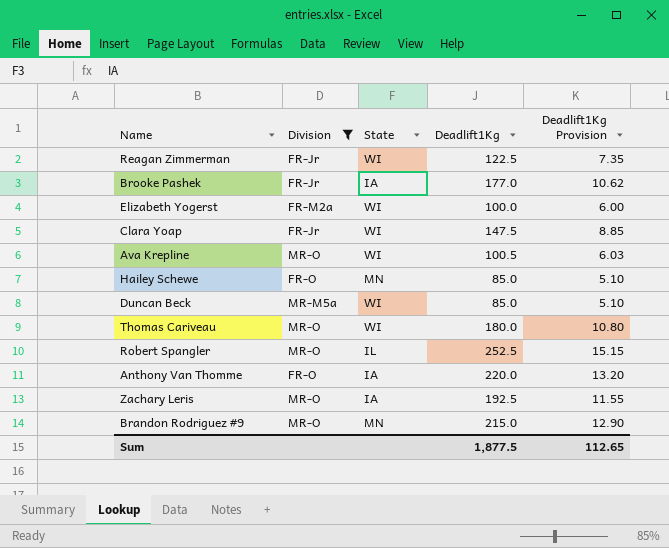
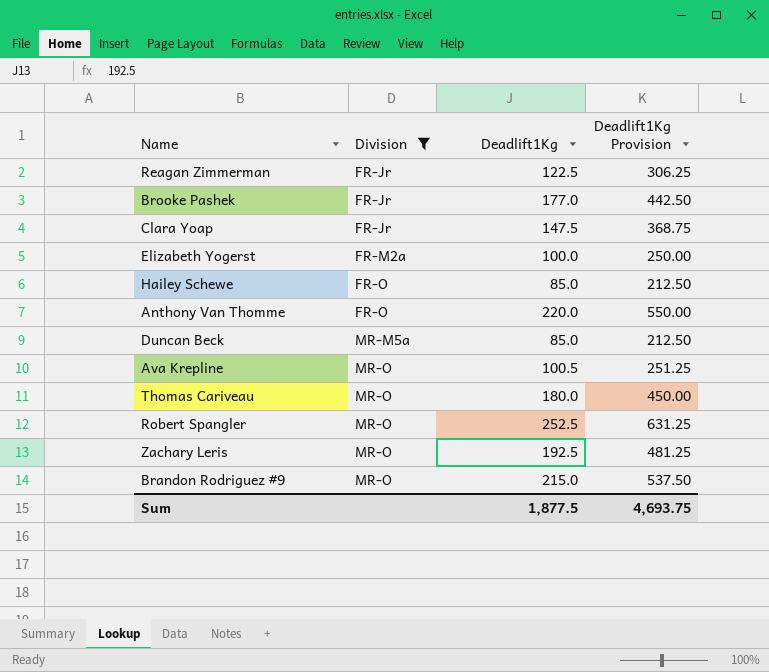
row order: none -> Division ascending
column State | position: 3 -> none
column Deadlift1Kg Provision | formula: [Deadlift1Kg] * 0.06 -> [Deadlift1Kg] * 2.5
Sum | Deadlift1Kg Provision: 112.65 -> 4,693.75

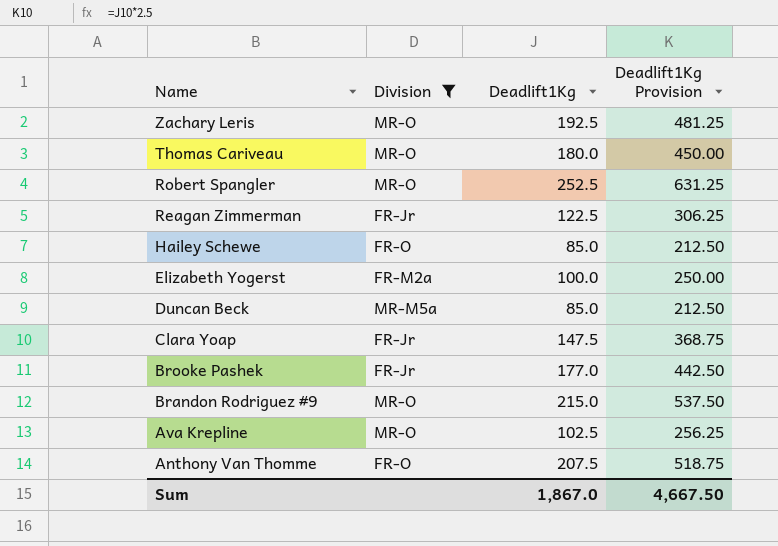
row order: Division ascending -> Name descending
Ava Krepline | Deadlift1Kg: 100.5 -> 102.5
Ava Krepline | Deadlift1Kg Provision: 251.25 -> 256.25
Anthony Van Thomme | Deadlift1Kg: 220.0 -> 207.5
Anthony Van Thomme | Deadlift1Kg Provision: 550.00 -> 518.75
Sum | Deadlift1Kg: 1,877.5 -> 1,867.0
Sum | Deadlift1Kg Provision: 4,693.75 -> 4,667.50

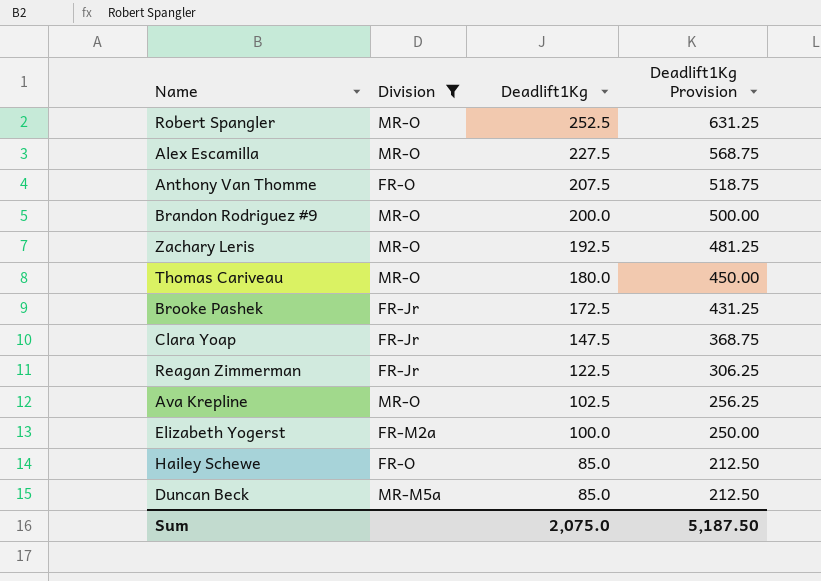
row order: Name descending -> Deadlift1Kg descending
row Alex Escamilla: none -> MR-O | 227.5 | 568.75
Brandon Rodriguez #9 | Deadlift1Kg: 215.0 -> 200.0
Brandon Rodriguez #9 | Deadlift1Kg Provision: 537.50 -> 500.00
Brooke Pashek | Deadlift1Kg: 177.0 -> 172.5
Brooke Pashek | Deadlift1Kg Provision: 442.50 -> 431.25
Sum | Deadlift1Kg: 1,867.0 -> 2,075.0
Sum | Deadlift1Kg Provision: 4,667.50 -> 5,187.50

